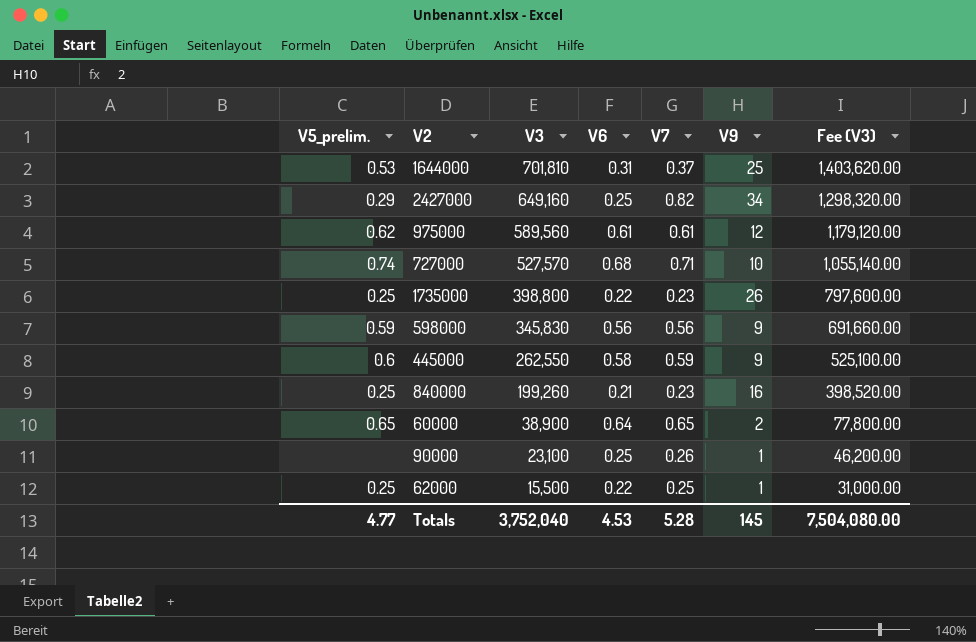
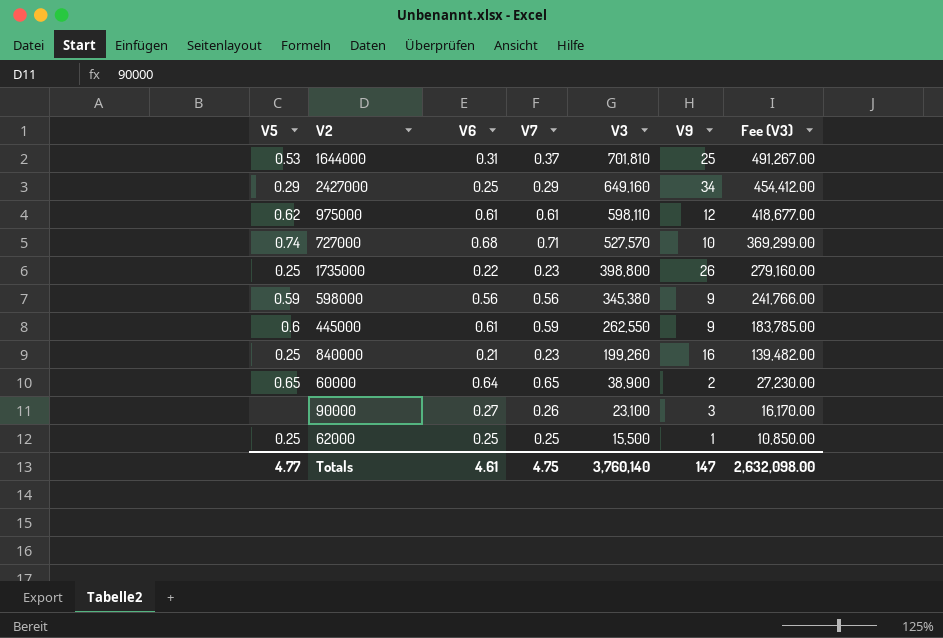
column name: V5_prelim. -> V5
column V3 | position: 3 -> 5
column Fee (V3) | formula: [V3] * 2 -> [V3] * 0.7
2427000 | V7: 0.82 -> 0.29
975000 | V3: 589,560 -> 598,110
598000 | V3: 345,830 -> 345,380
445000 | V6: 0.58 -> 0.61
90000 | V6: 0.25 -> 0.27
90000 | V9: 1 -> 3
62000 | V6: 0.22 -> 0.25
Totals | V6: 4.53 -> 4.61
Totals | V7: 5.28 -> 4.75
Totals | V3: 3,752,040 -> 3,760,140
Totals | V9: 145 -> 147
Totals | Fee (V3): 7,504,080.00 -> 2,632,098.00

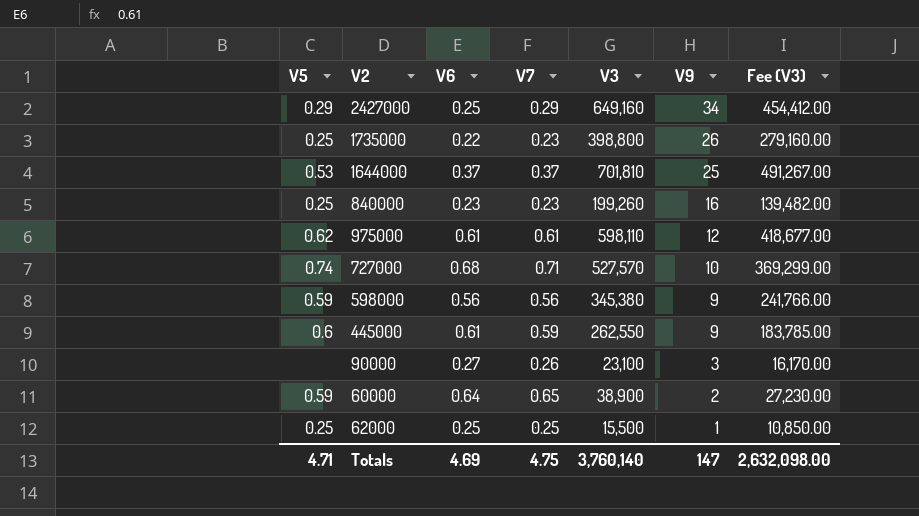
row order: V3 descending -> V9 descending
1644000 | V6: 0.31 -> 0.37
840000 | V6: 0.21 -> 0.23
60000 | V5: 0.65 -> 0.59
Totals | V5: 4.77 -> 4.71
Totals | V6: 4.61 -> 4.69

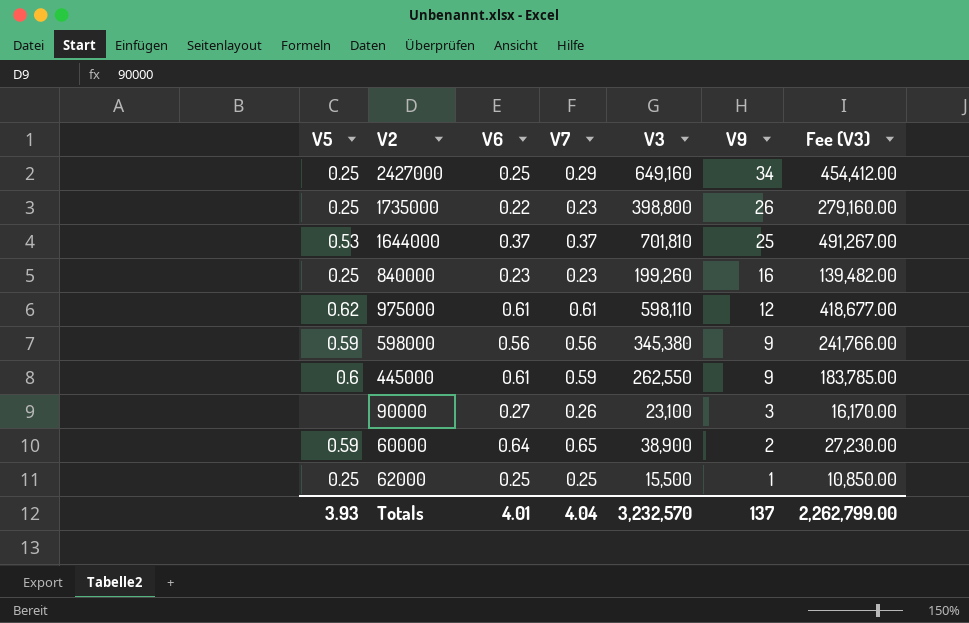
row 727000: 0.74 | 0.68 | 0.71 | 527,570 | 10 | 369,299.00 -> none
2427000 | V5: 0.29 -> 0.25
Totals | V5: 4.71 -> 3.93
Totals | V6: 4.69 -> 4.01
Totals | V7: 4.75 -> 4.04
Totals | V3: 3,760,140 -> 3,232,570
Totals | V9: 147 -> 137
Totals | Fee (V3): 2,632,098.00 -> 2,262,799.00

